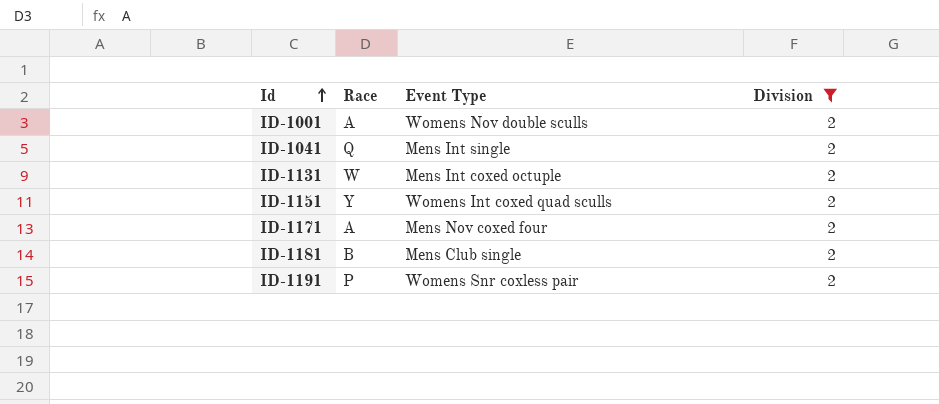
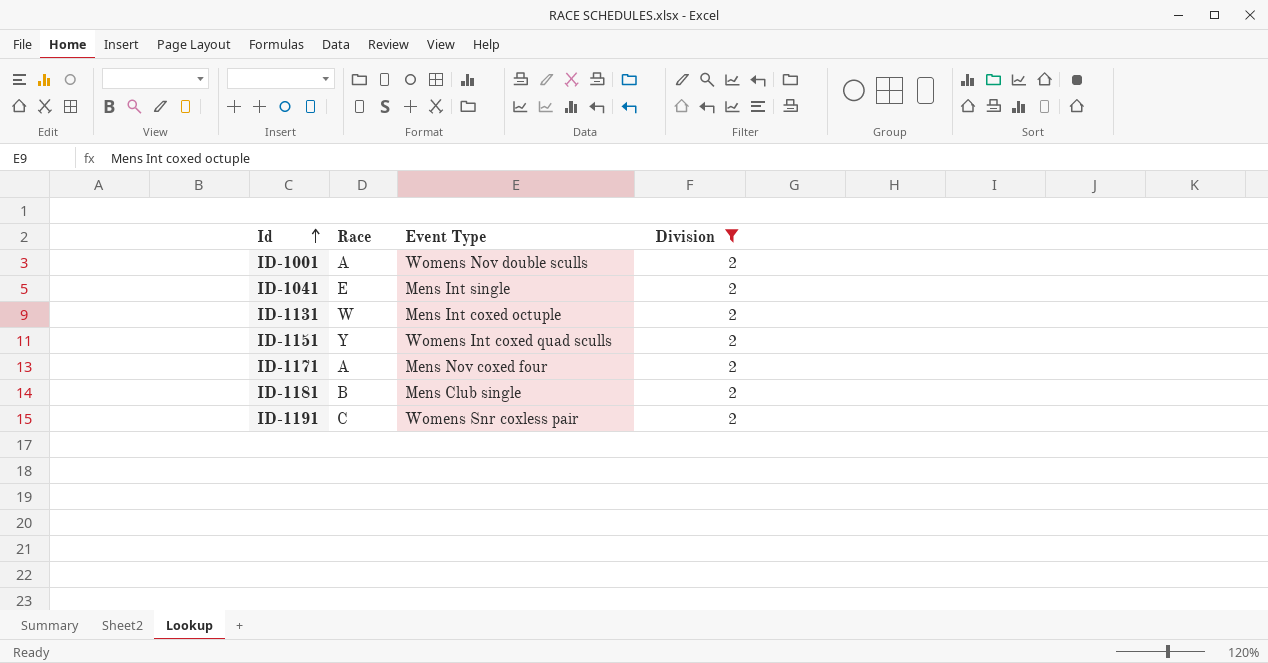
ID-1041 | Race: Q -> E
ID-1191 | Race: P -> C

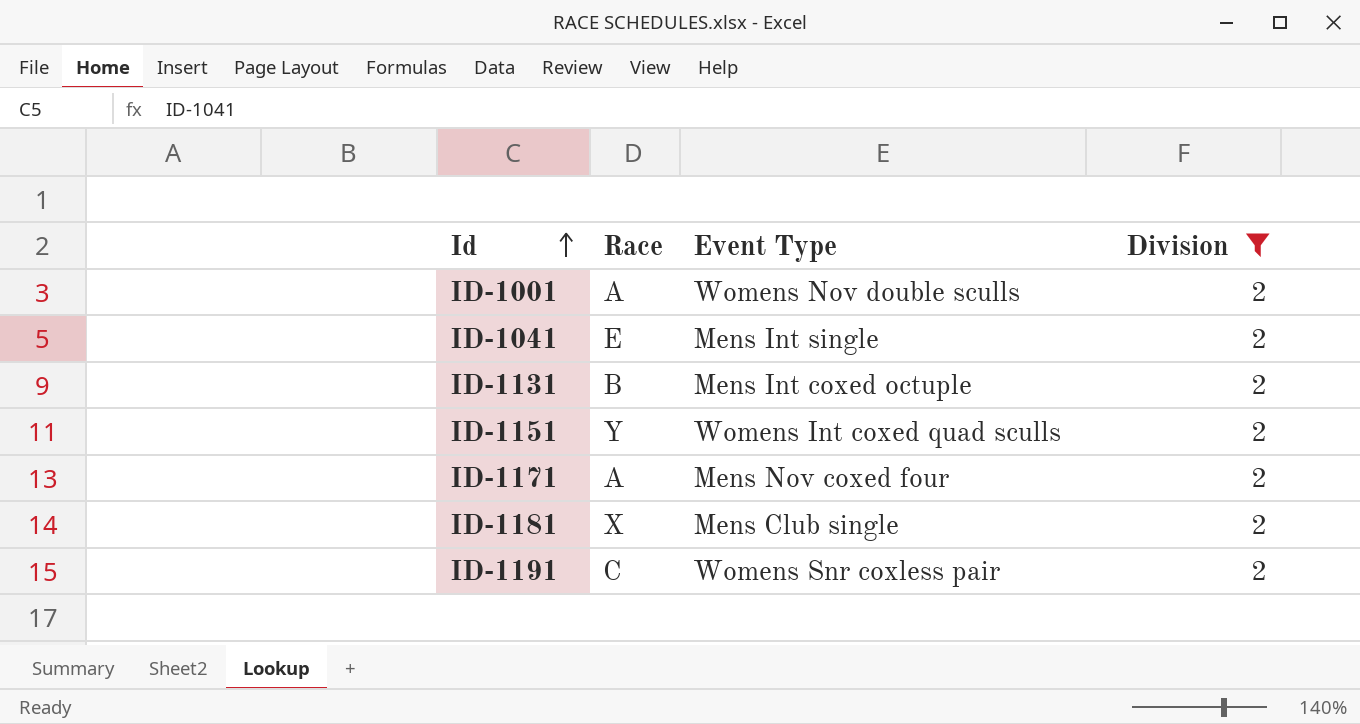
ID-1131 | Race: W -> B
ID-1181 | Race: B -> X

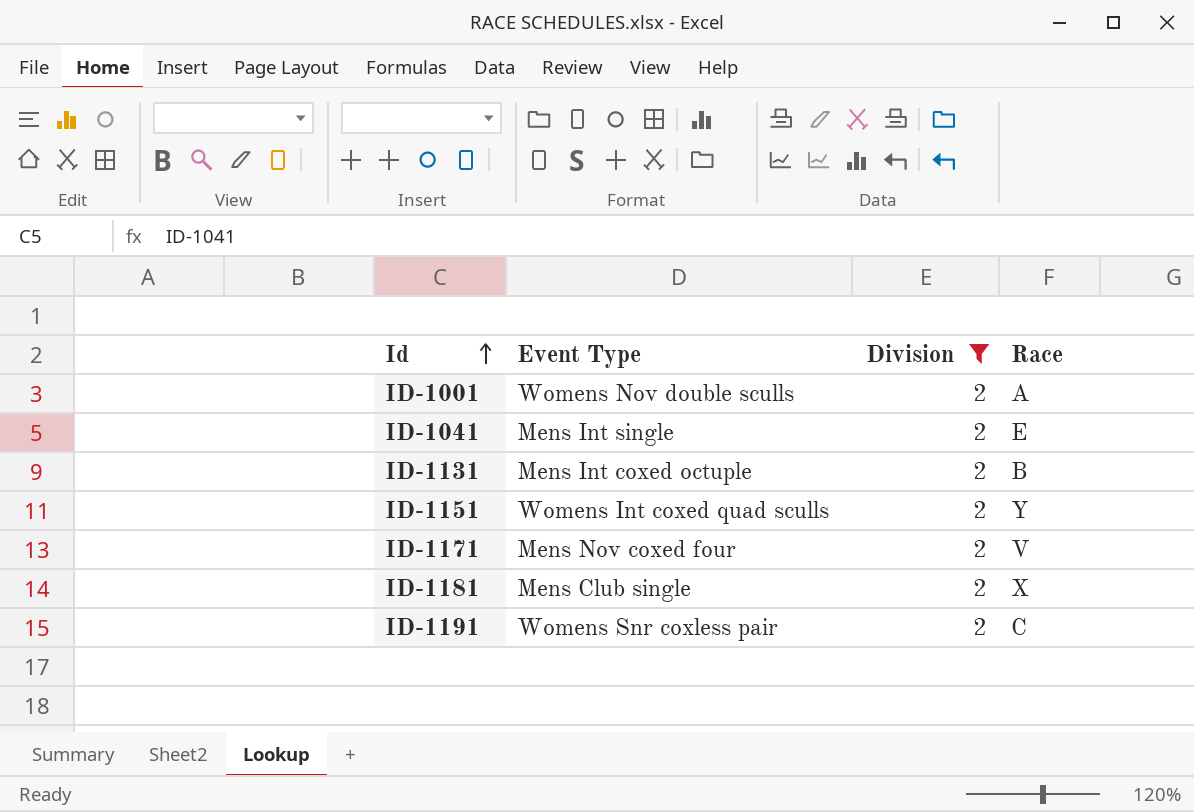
column Race | position: 2 -> 4
ID-1171 | Race: A -> V

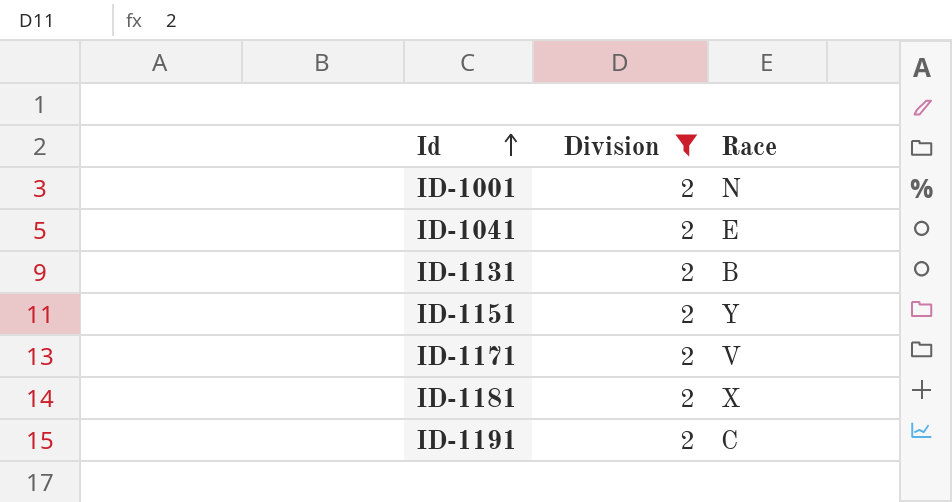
column Event Type | position: 2 -> none
ID-1001 | Race: A -> N

